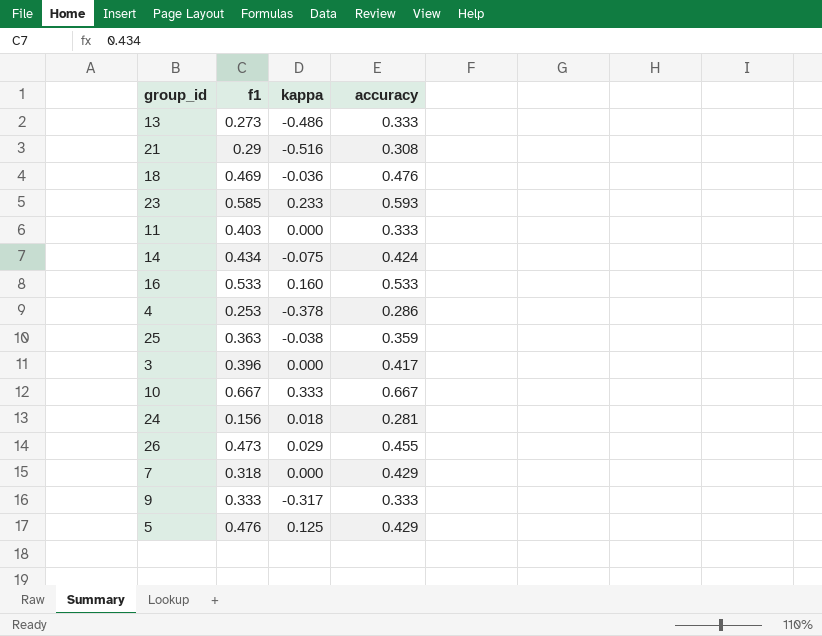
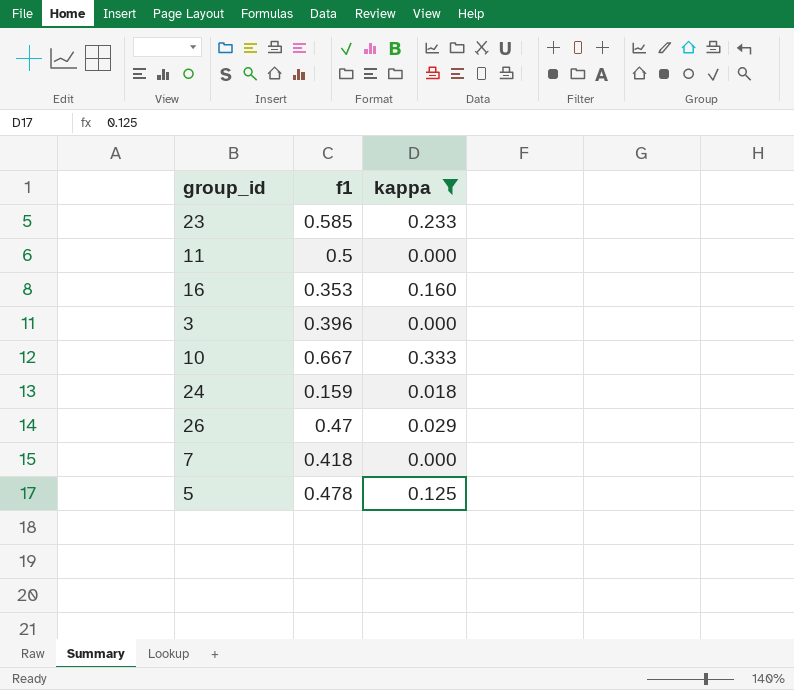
filter: none -> kappa >= 0.000
column accuracy | position: 4 -> none
11 | f1: 0.403 -> 0.5
16 | f1: 0.533 -> 0.353
24 | f1: 0.156 -> 0.159
26 | f1: 0.473 -> 0.47
7 | f1: 0.318 -> 0.418
5 | f1: 0.476 -> 0.478

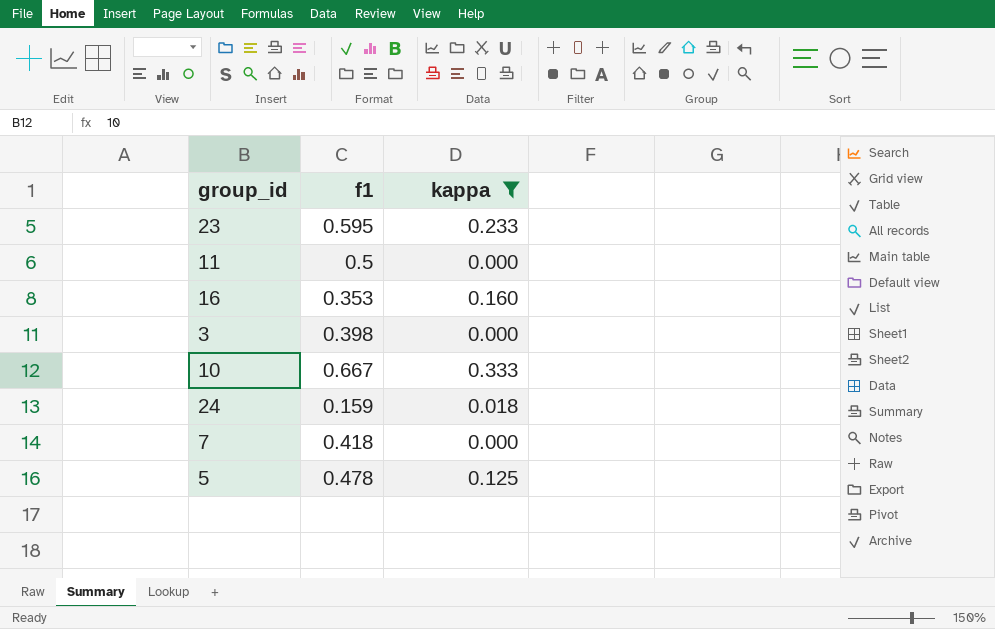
row 26: 0.47 | 0.029 -> none
23 | f1: 0.585 -> 0.595
3 | f1: 0.396 -> 0.398

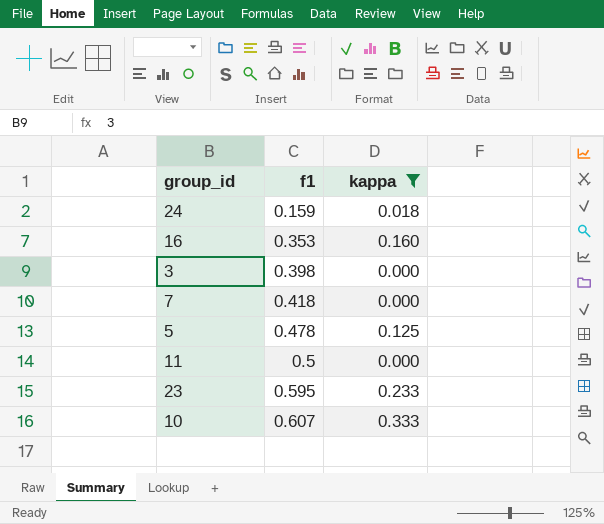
row order: none -> f1 ascending
10 | f1: 0.667 -> 0.607

